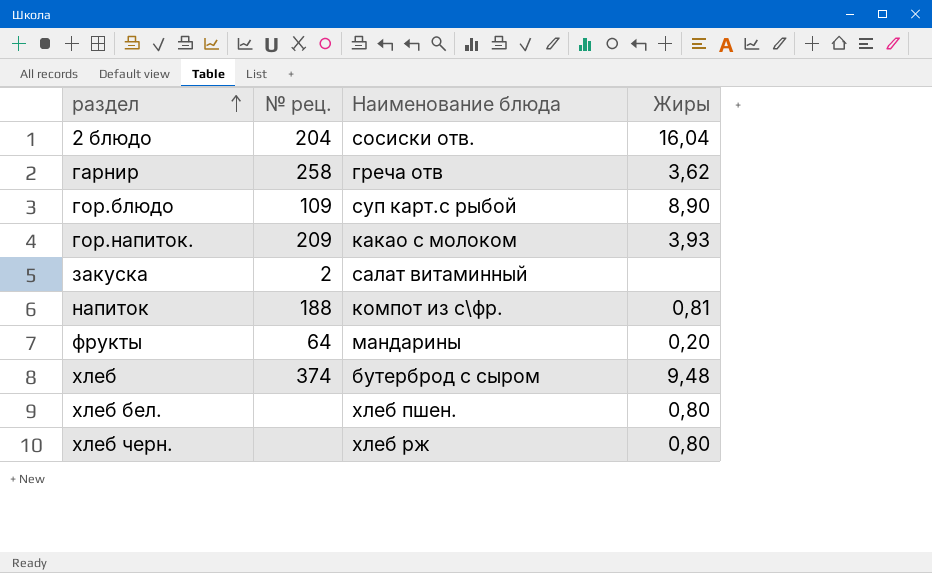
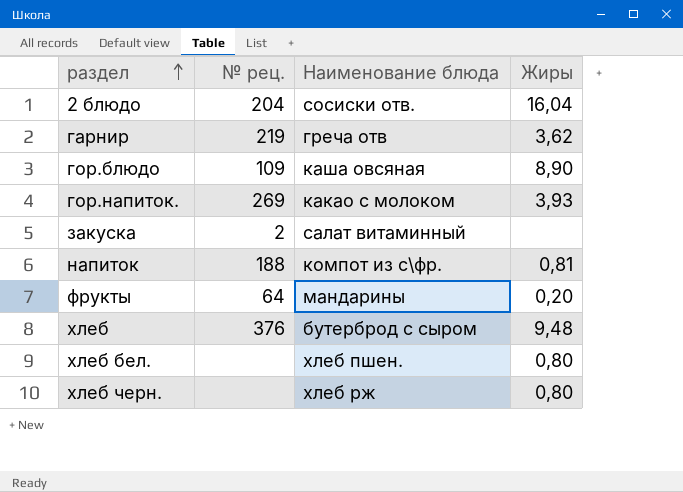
гарнир | № рец.: 258 -> 219
гор.блюдо | Наименование блюда: суп карт.с рыбой -> каша овсяная
гор.напиток. | № рец.: 209 -> 269
хлеб | № рец.: 374 -> 376

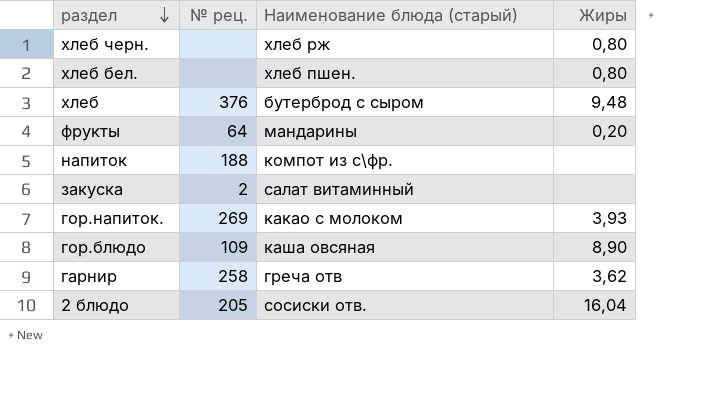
row order: раздел ascending -> раздел descending
column name: Наименование блюда -> Наименование блюда (старый)
напиток | Жиры: 0,81 -> none
гарнир | № рец.: 219 -> 258
2 блюдо | № рец.: 204 -> 205

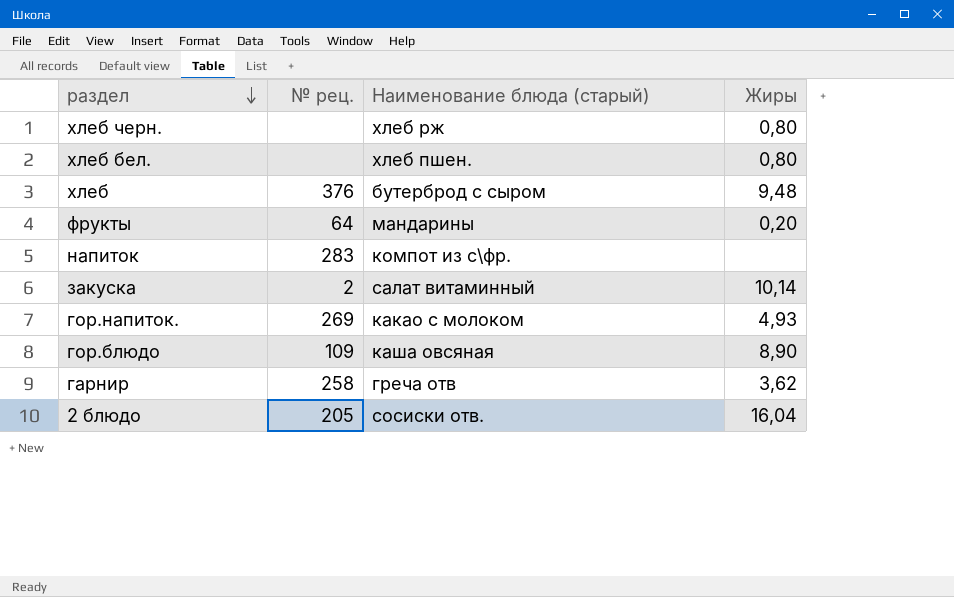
напиток | № рец.: 188 -> 283
закуска | Жиры: none -> 10,14
гор.напиток. | Жиры: 3,93 -> 4,93

